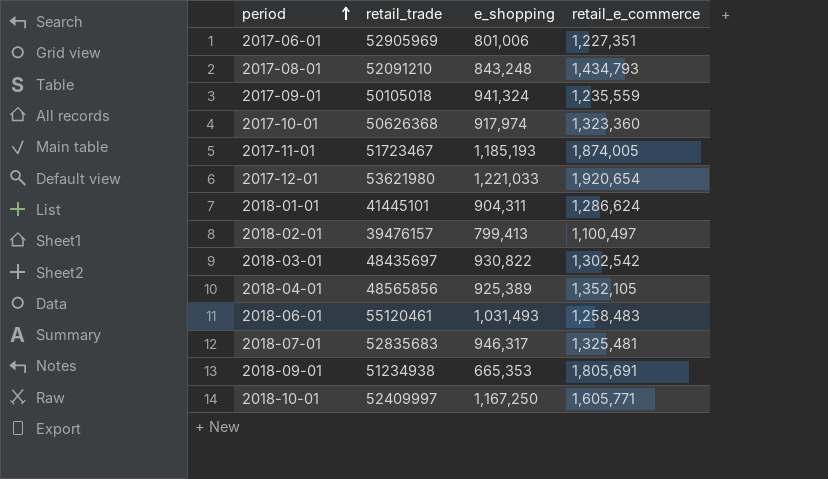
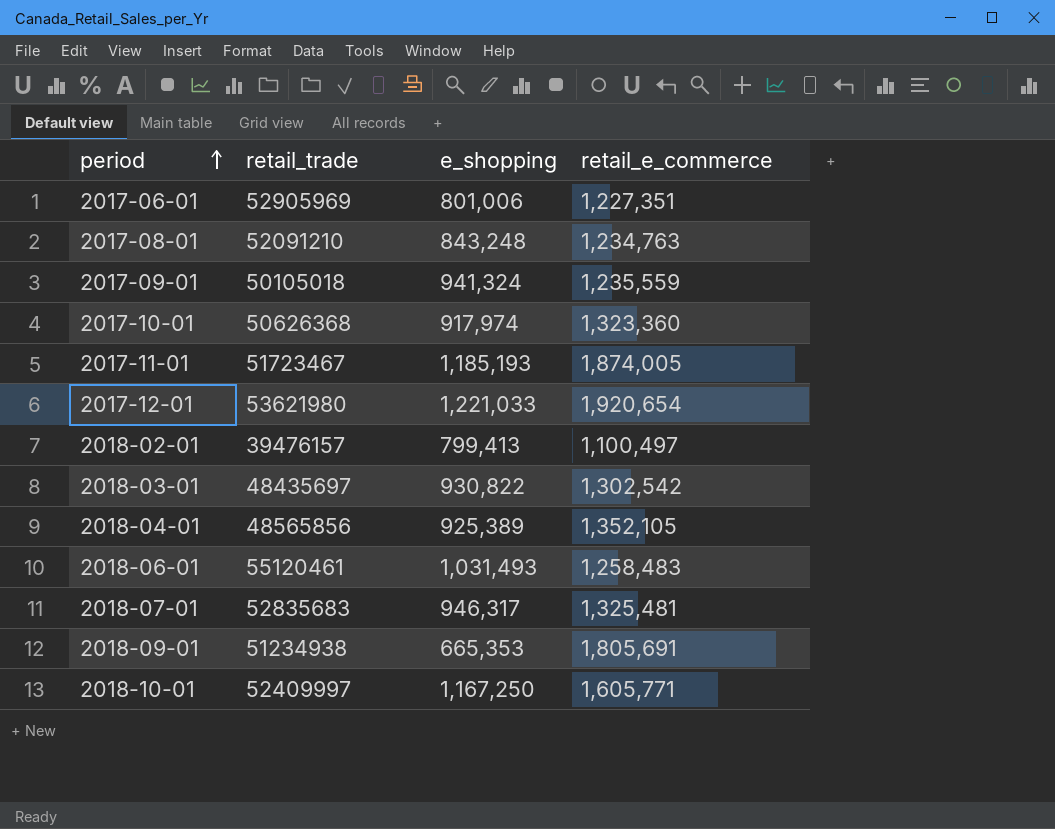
row 2018-01-01: 41445101 | 904,311 | 1,286,624 -> none
2017-08-01 | retail_e_commerce: 1,434,793 -> 1,234,763

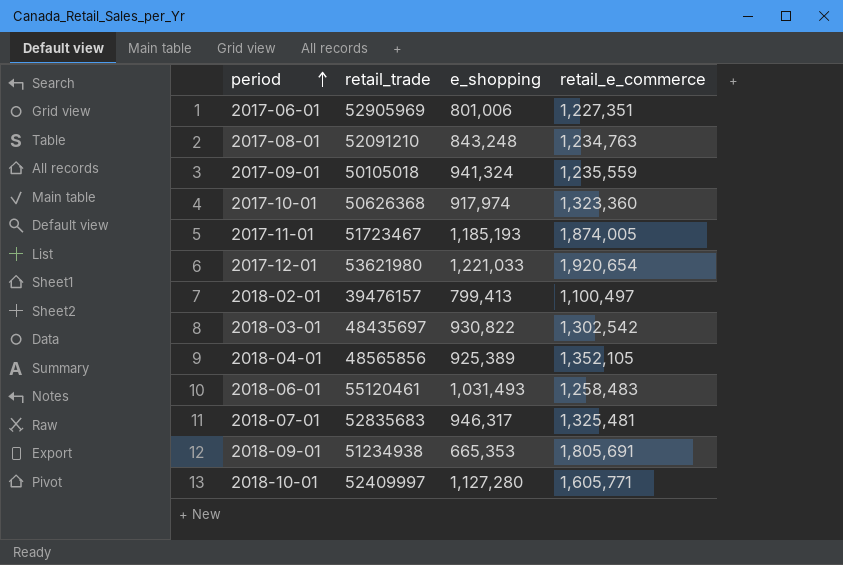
2018-10-01 | e_shopping: 1,167,250 -> 1,127,280

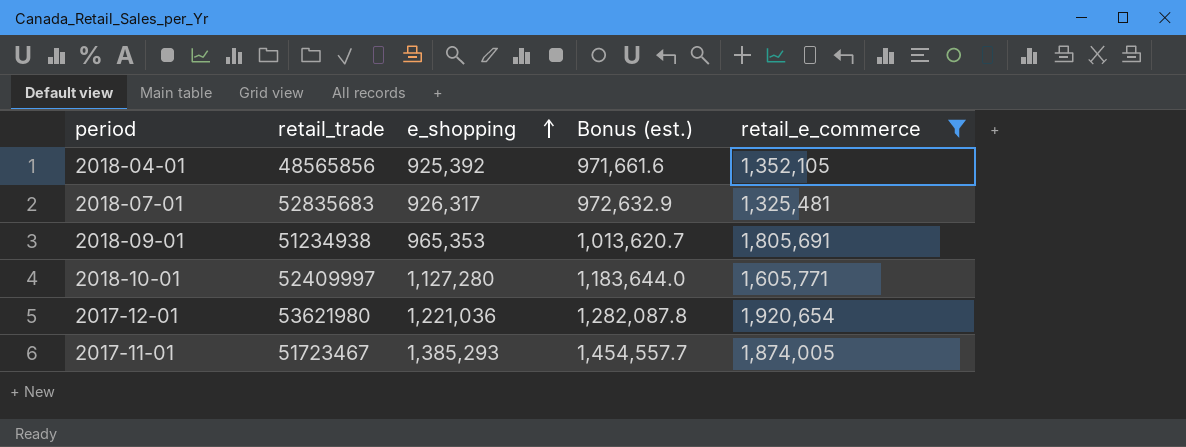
filter: none -> retail_e_commerce >= 1,325,481
row order: period ascending -> e_shopping ascending
column Bonus (est.) | formula: none -> [e_shopping] * 1.05
2018-04-01 | e_shopping: 925,389 -> 925,392
2018-07-01 | e_shopping: 946,317 -> 926,317
2018-09-01 | e_shopping: 665,353 -> 965,353
2017-12-01 | e_shopping: 1,221,033 -> 1,221,036
2017-11-01 | e_shopping: 1,185,193 -> 1,385,293

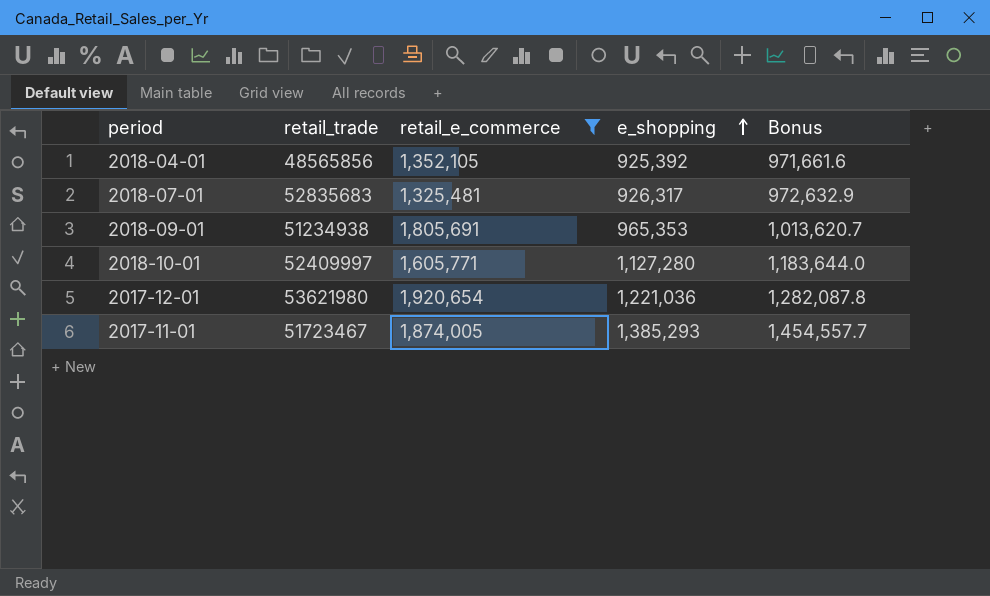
column retail_e_commerce | position: 5 -> 3
column name: Bonus (est.) -> Bonus

